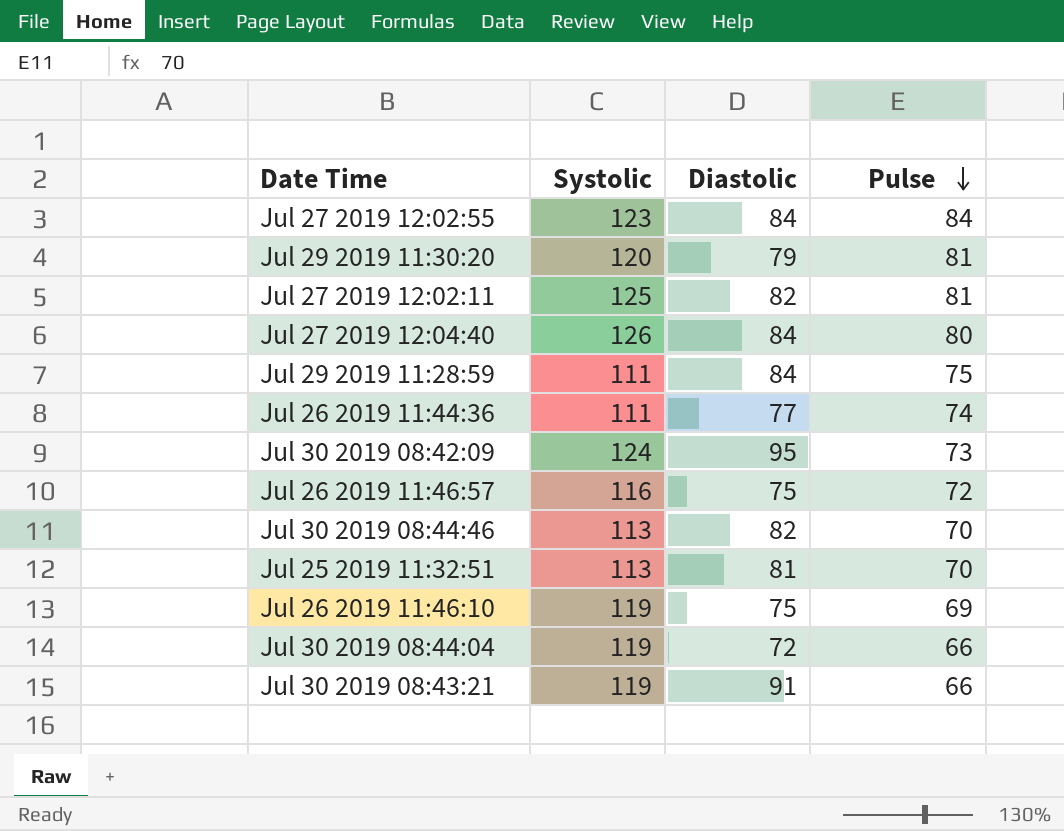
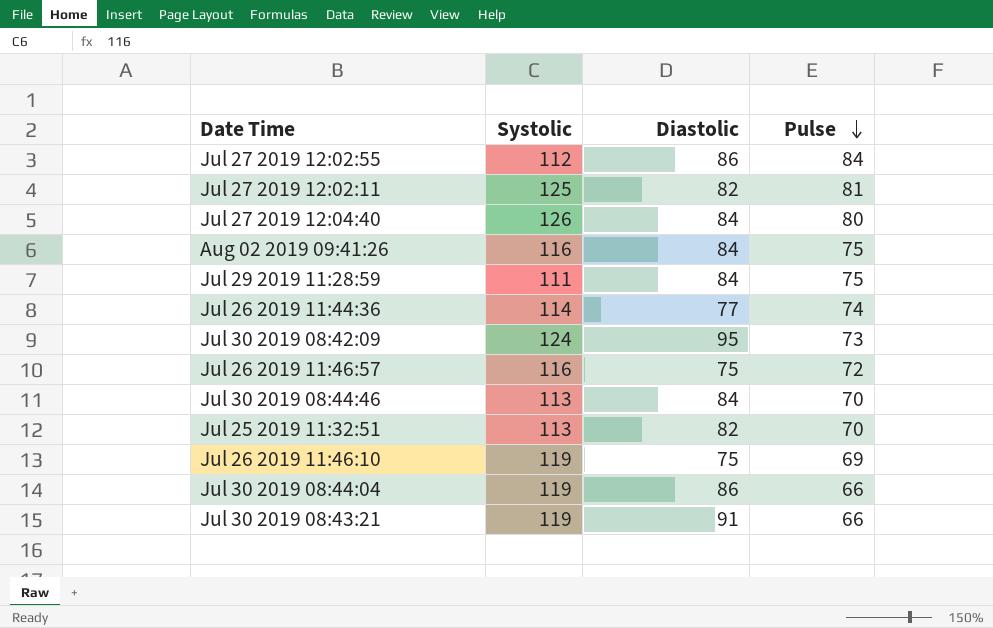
row Jul 29 2019 11:30:20: 120 | 79 | 81 -> none
Jul 27 2019 12:02:55 | Systolic: 123 -> 112
Jul 27 2019 12:02:55 | Diastolic: 84 -> 86
row Aug 02 2019 09:41:26: none -> 116 | 84 | 75
Jul 26 2019 11:44:36 | Systolic: 111 -> 114
Jul 30 2019 08:44:46 | Diastolic: 82 -> 84
Jul 25 2019 11:32:51 | Diastolic: 81 -> 82
Jul 30 2019 08:44:04 | Diastolic: 72 -> 86

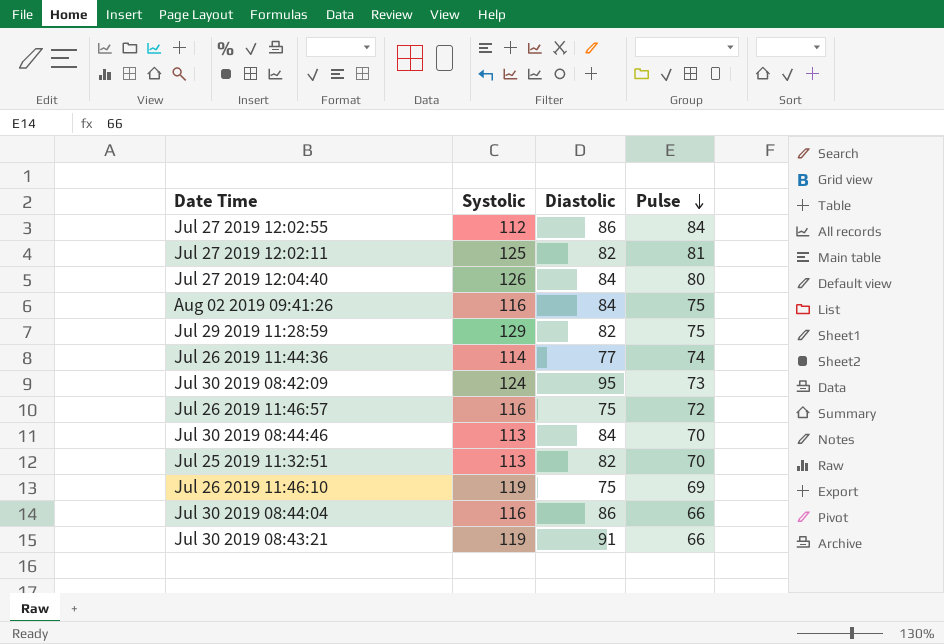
Jul 29 2019 11:28:59 | Systolic: 111 -> 129
Jul 29 2019 11:28:59 | Diastolic: 84 -> 82
Jul 30 2019 08:44:04 | Systolic: 119 -> 116

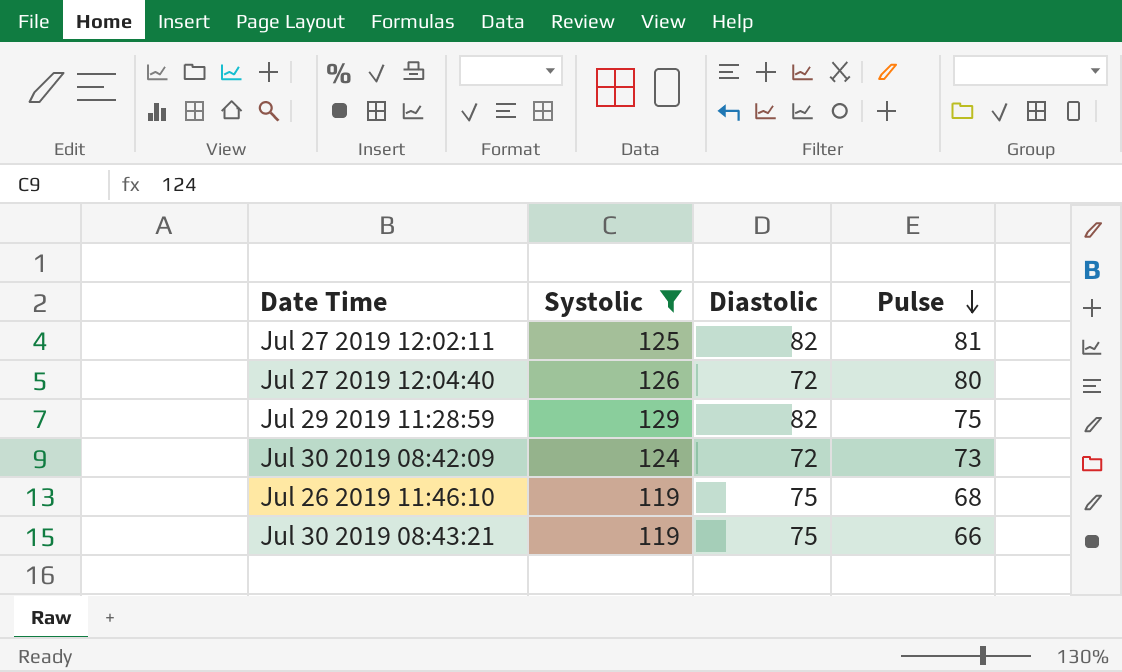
filter: none -> Systolic >= 119
Jul 27 2019 12:04:40 | Diastolic: 84 -> 72
Jul 30 2019 08:42:09 | Diastolic: 95 -> 72
Jul 26 2019 11:46:10 | Pulse: 69 -> 68
Jul 30 2019 08:43:21 | Diastolic: 91 -> 75

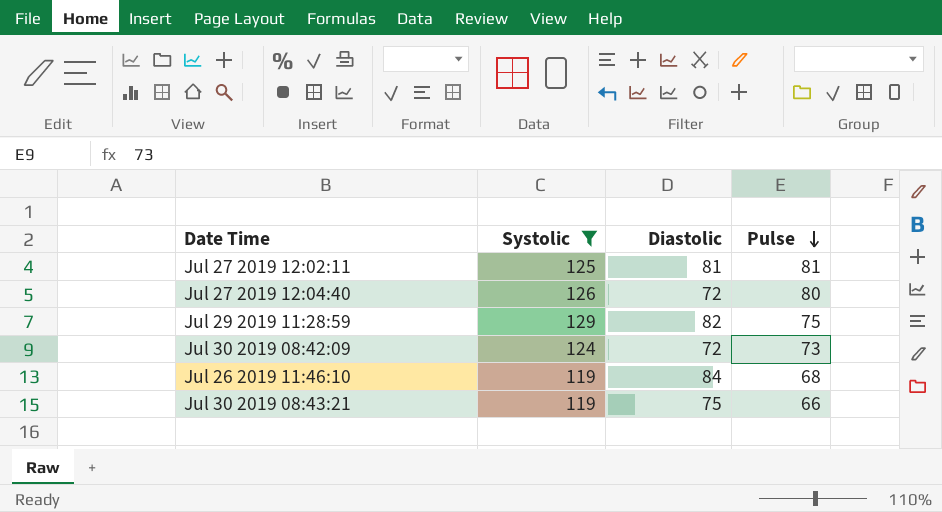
Jul 27 2019 12:02:11 | Diastolic: 82 -> 81
Jul 26 2019 11:46:10 | Diastolic: 75 -> 84

